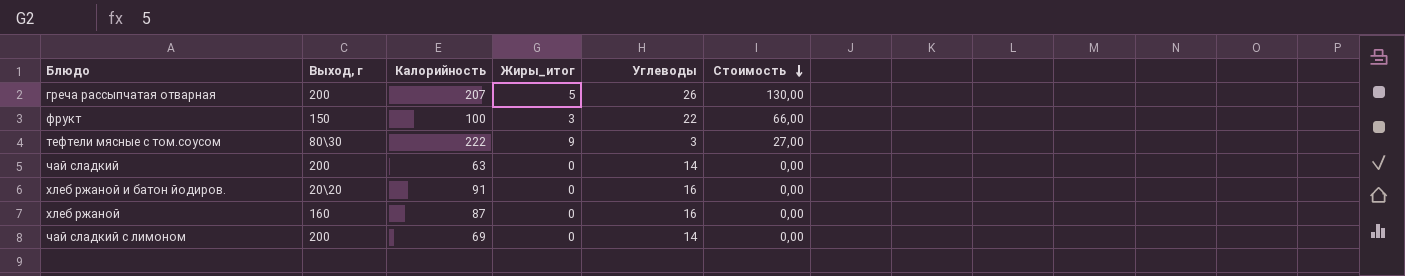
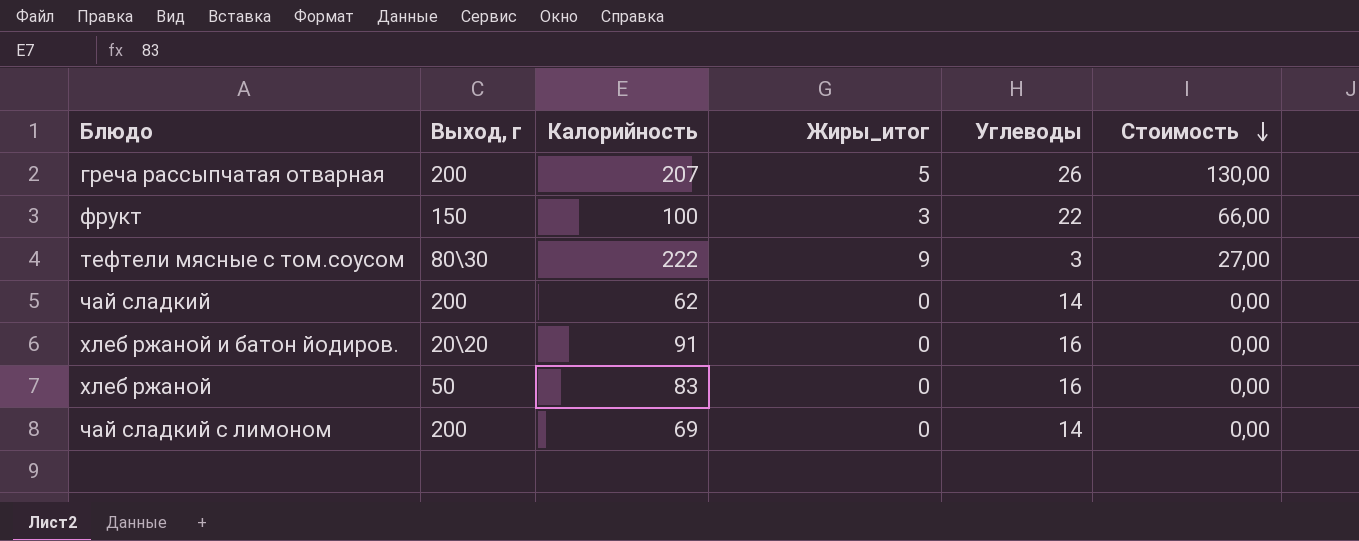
чай сладкий | Калорийность: 63 -> 62
хлеб ржаной | Выход, г: 160 -> 50
хлеб ржаной | Калорийность: 87 -> 83

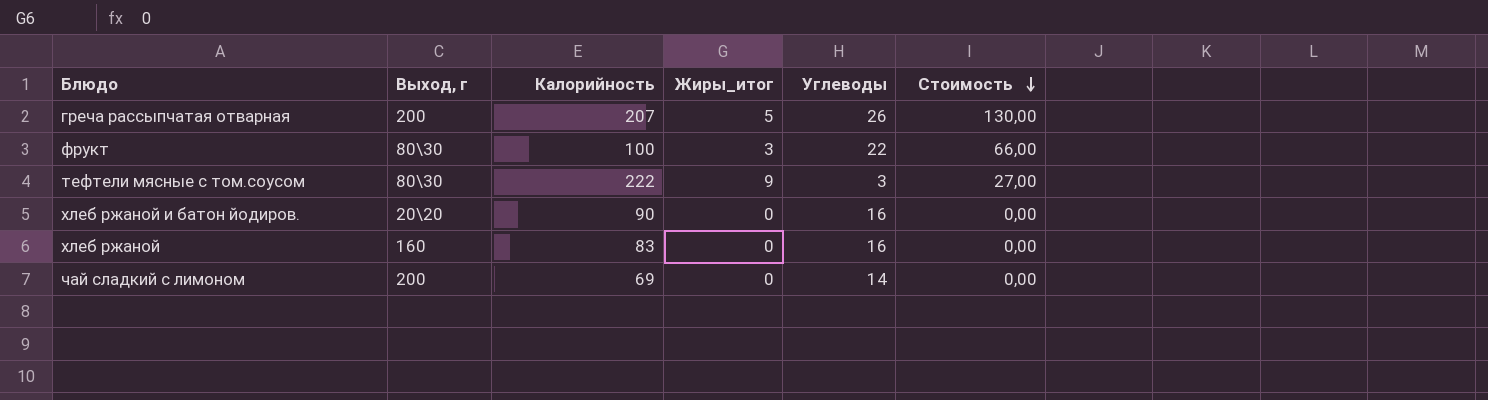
row чай сладкий: 200 | 62 | 0 | 14 | 0,00 -> none
фрукт | Выход, г: 150 -> 80\30
хлеб ржаной и батон йодиров. | Калорийность: 91 -> 90
хлеб ржаной | Выход, г: 50 -> 160

